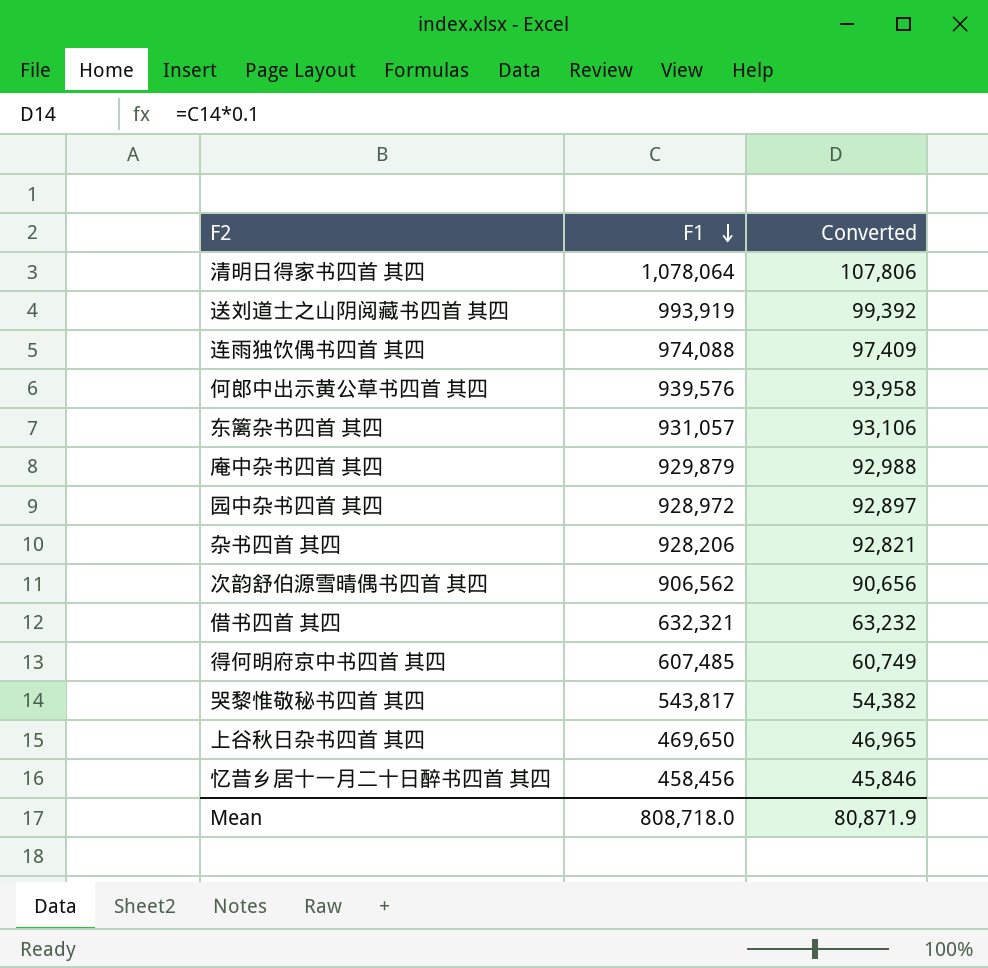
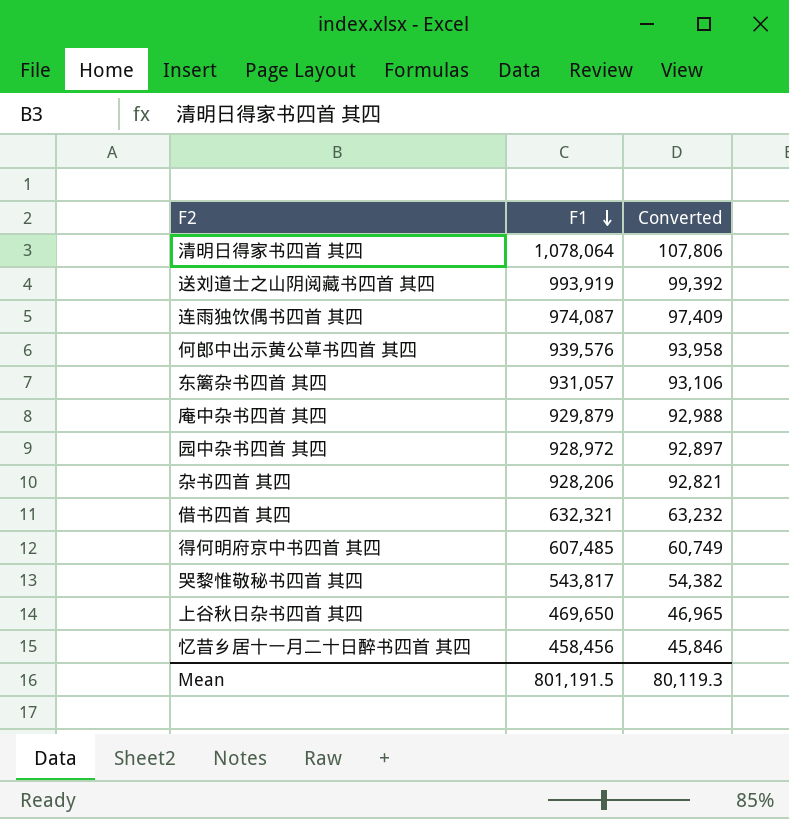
row 次韵舒伯源雪晴偶书四首 其四: 906,562 | 90,656 -> none
连雨独饮偶书四首 其四 | F1: 974,088 -> 974,087
Mean | F1: 808,718.0 -> 801,191.5
Mean | Converted: 80,871.9 -> 80,119.3

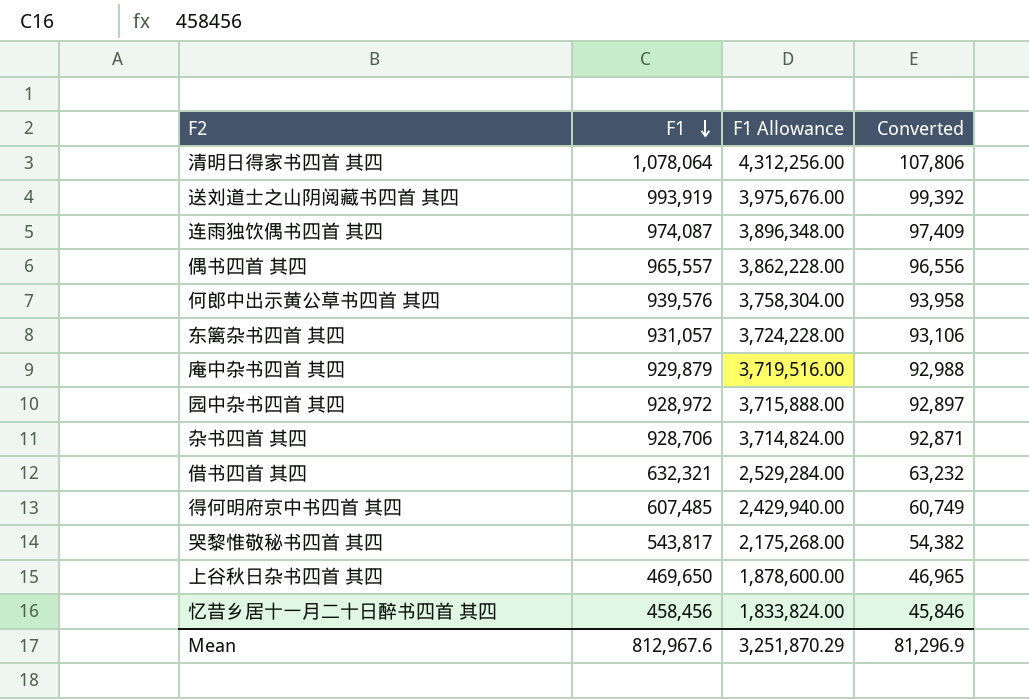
column F1 Allowance | formula: none -> [F1] * 4
row 偶书四首 其四: none -> 965,557 | 3,862,228.00 | 96,556
杂书四首 其四 | F1: 928,206 -> 928,706
杂书四首 其四 | Converted: 92,821 -> 92,871
Mean | F1: 801,191.5 -> 812,967.6
Mean | Converted: 80,119.3 -> 81,296.9

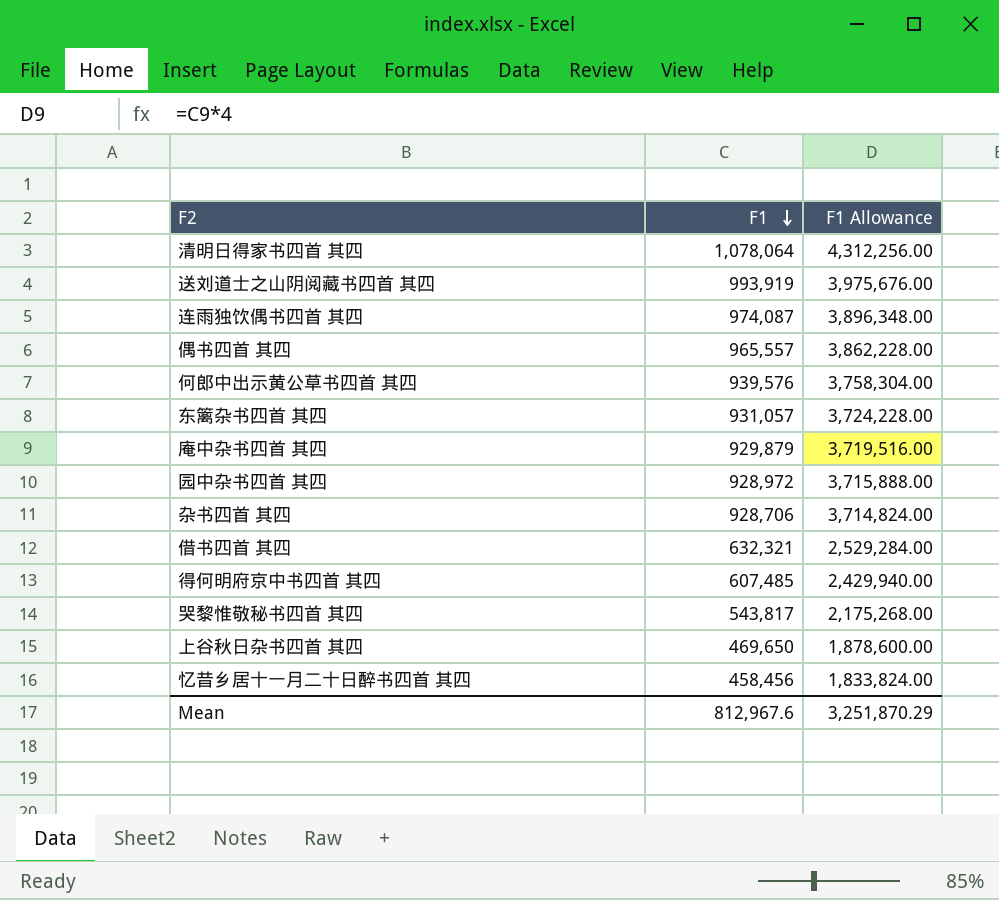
column Converted | formula: [F1] * 0.1 -> none

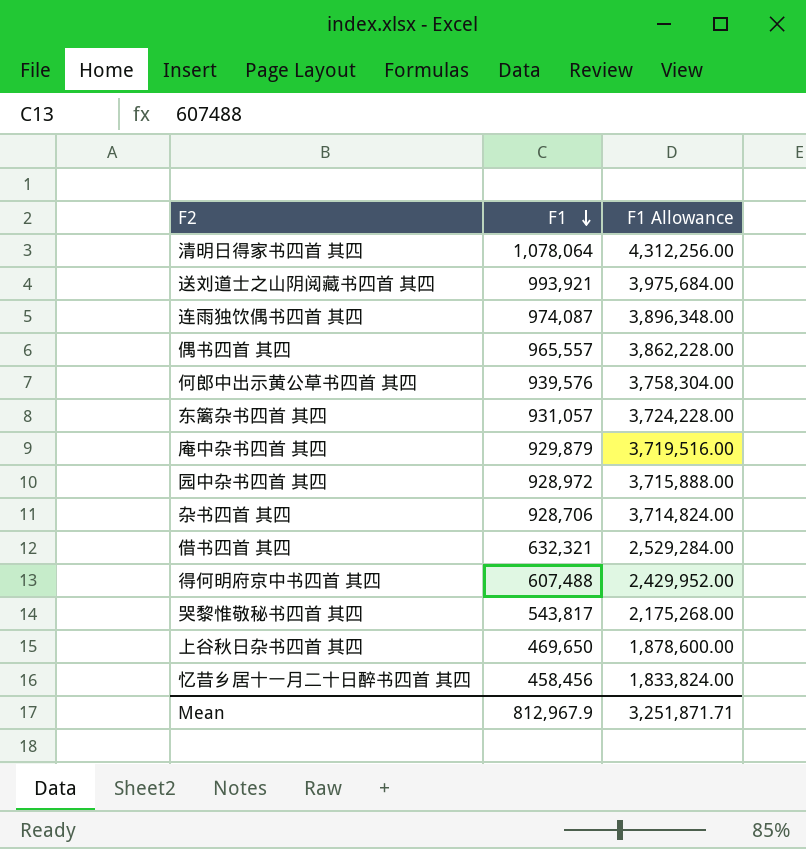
送刘道士之山阴阅藏书四首 其四 | F1: 993,919 -> 993,921
送刘道士之山阴阅藏书四首 其四 | F1 Allowance: 3,975,676.00 -> 3,975,684.00
得何明府京中书四首 其四 | F1: 607,485 -> 607,488
得何明府京中书四首 其四 | F1 Allowance: 2,429,940.00 -> 2,429,952.00
Mean | F1: 812,967.6 -> 812,967.9
Mean | F1 Allowance: 3,251,870.29 -> 3,251,871.71

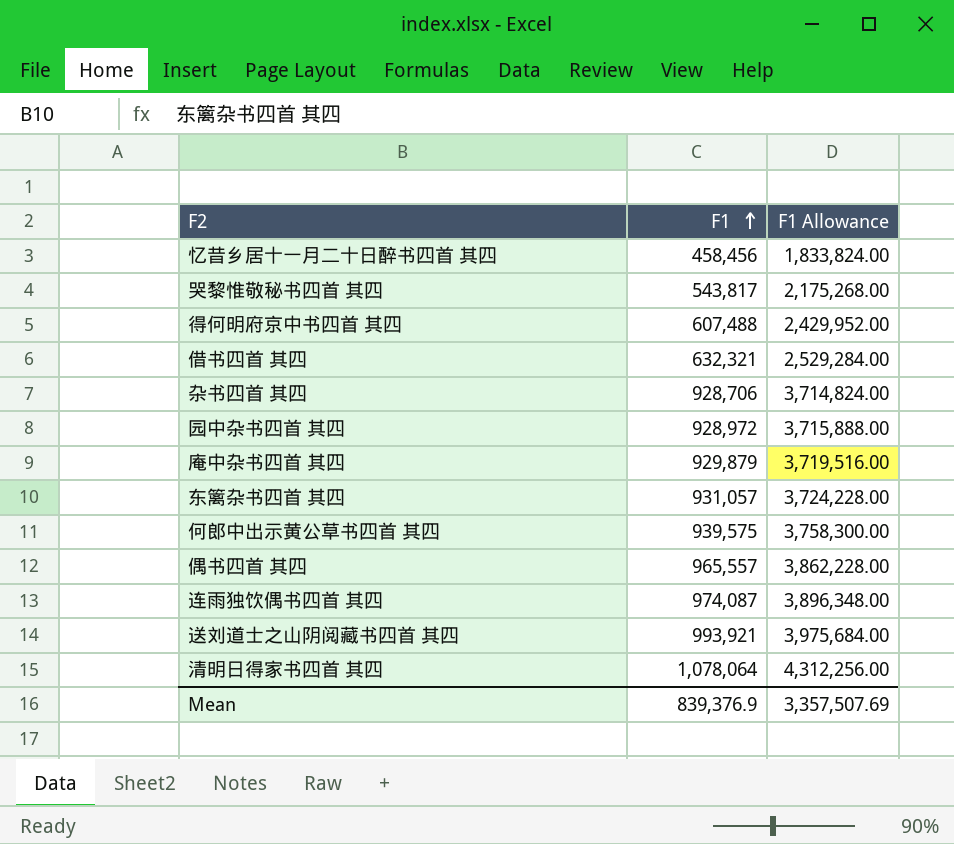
row order: F1 descending -> F1 ascending
row 上谷秋日杂书四首 其四: 469,650 | 1,878,600.00 -> none
何郎中出示黄公草书四首 其四 | F1: 939,576 -> 939,575
何郎中出示黄公草书四首 其四 | F1 Allowance: 3,758,304.00 -> 3,758,300.00
Mean | F1: 812,967.9 -> 839,376.9
Mean | F1 Allowance: 3,251,871.71 -> 3,357,507.69

